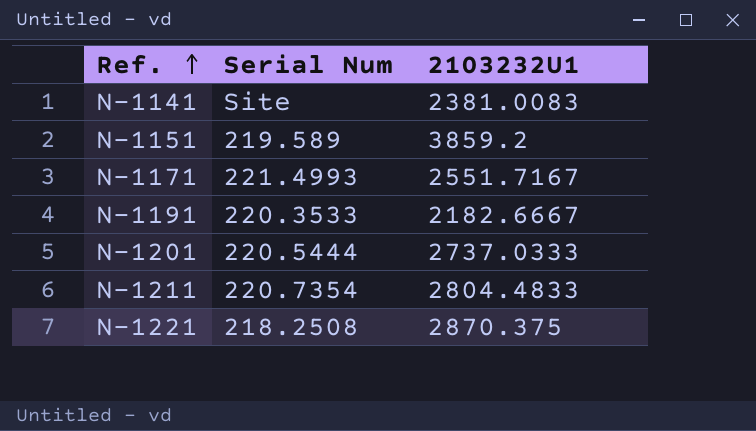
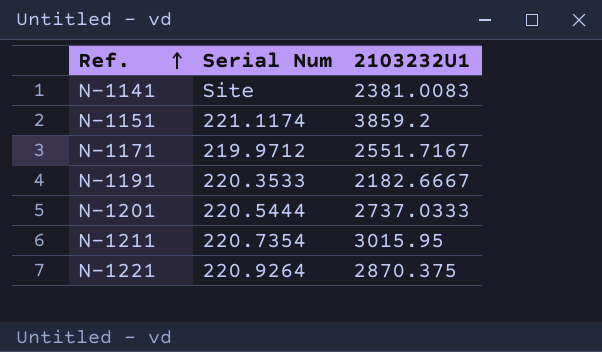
N-1151 | Serial Num: 219.589 -> 221.1174
N-1171 | Serial Num: 221.4993 -> 219.9712
N-1211 | 2103232U1: 2804.4833 -> 3015.95
N-1221 | Serial Num: 218.2508 -> 220.9264

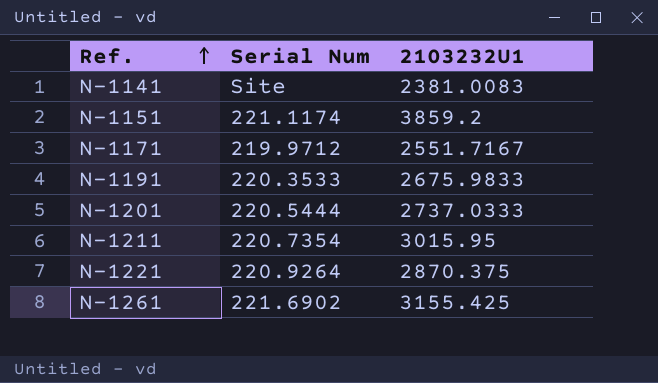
N-1191 | 2103232U1: 2182.6667 -> 2675.9833
row N-1261: none -> 221.6902 | 3155.425

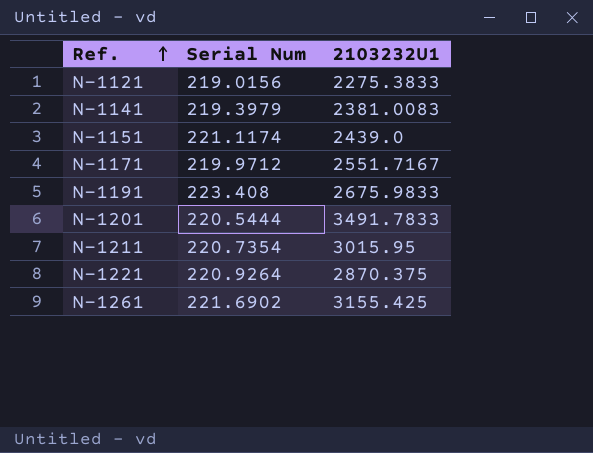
row N-1121: none -> 219.0156 | 2275.3833
N-1141 | Serial Num: Site -> 219.3979
N-1151 | 2103232U1: 3859.2 -> 2439.0
N-1191 | Serial Num: 220.3533 -> 223.408
N-1201 | 2103232U1: 2737.0333 -> 3491.7833

